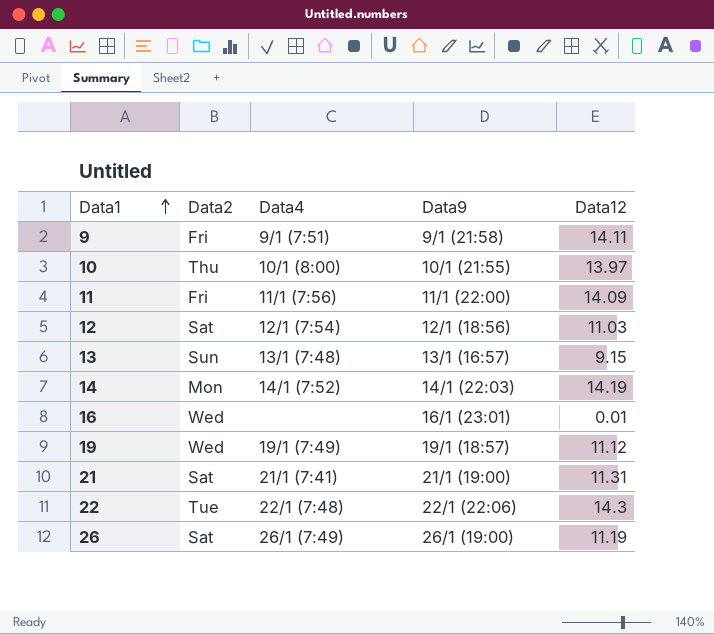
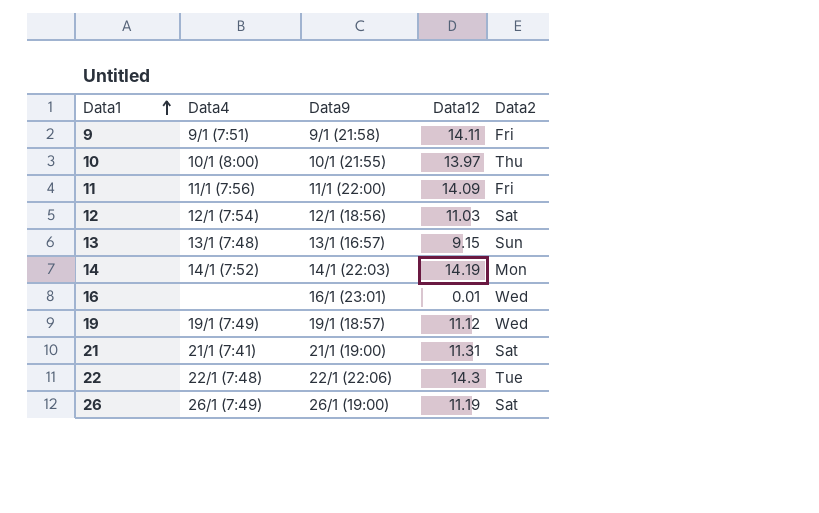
column Data2 | position: 2 -> 5

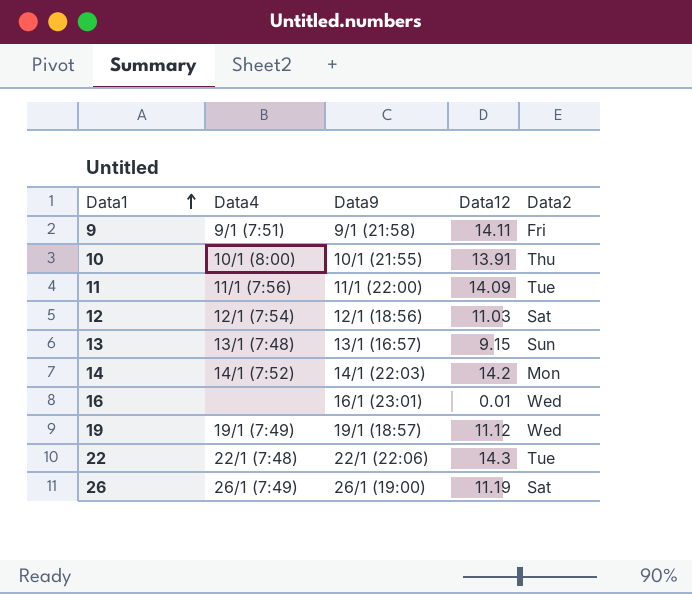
row 21: 21/1 (7:41) | 21/1 (19:00) | 11.31 | Sat -> none
10 | Data12: 13.97 -> 13.91
11 | Data2: Fri -> Tue
14 | Data12: 14.19 -> 14.2

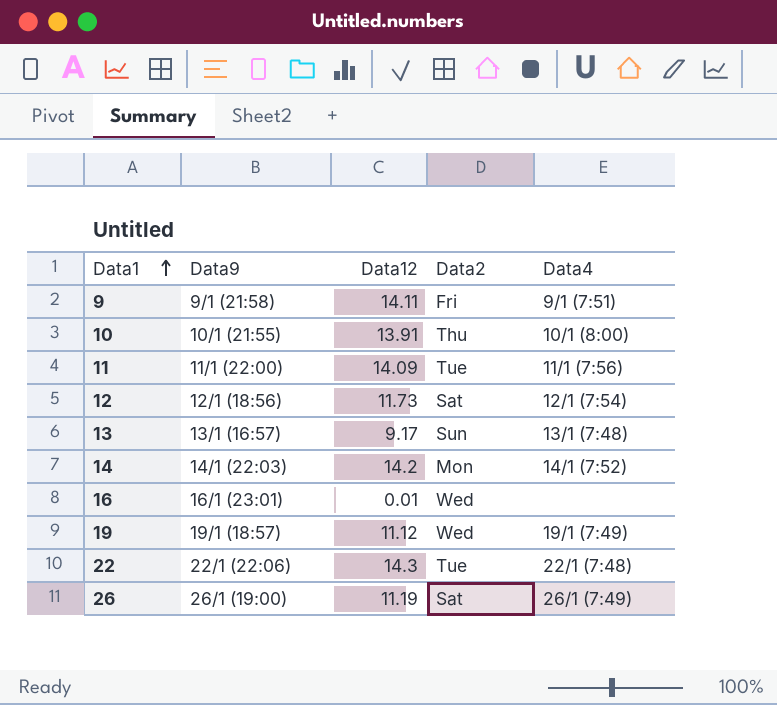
column Data4 | position: 2 -> 5
12 | Data12: 11.03 -> 11.73
13 | Data12: 9.15 -> 9.17

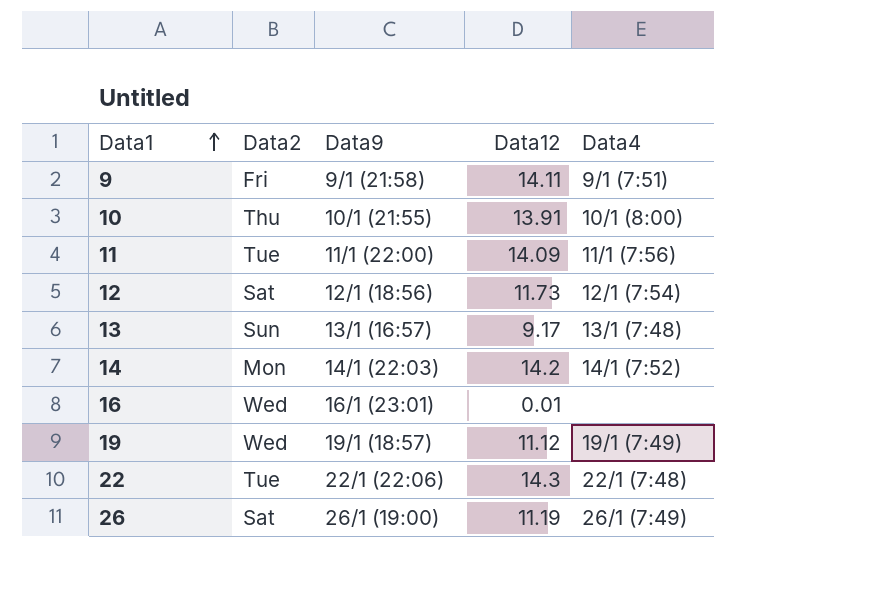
column Data2 | position: 4 -> 2

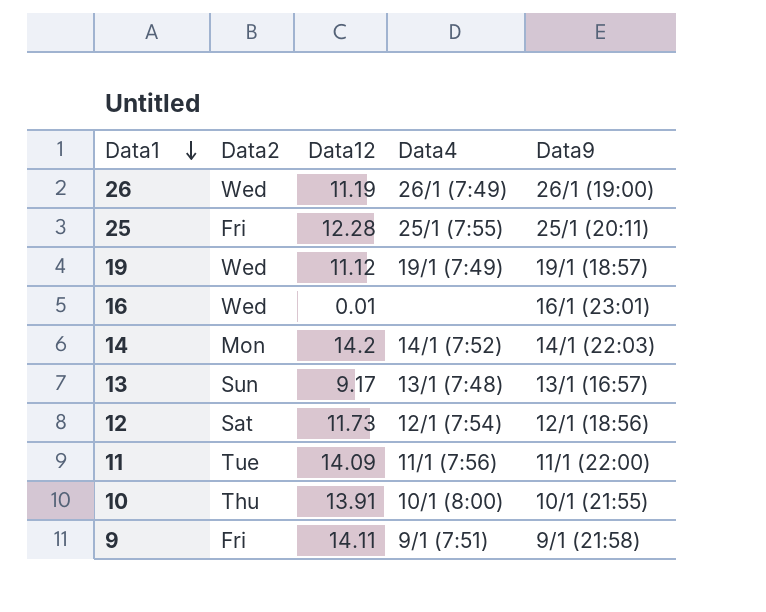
row order: Data1 ascending -> Data1 descending
column Data9 | position: 3 -> 5
row 22: Tue | 22/1 (22:06) | 14.3 | 22/1 (7:48) -> none
26 | Data2: Sat -> Wed
row 25: none -> Fri | 12.28 | 25/1 (7:55) | 25/1 (20:11)

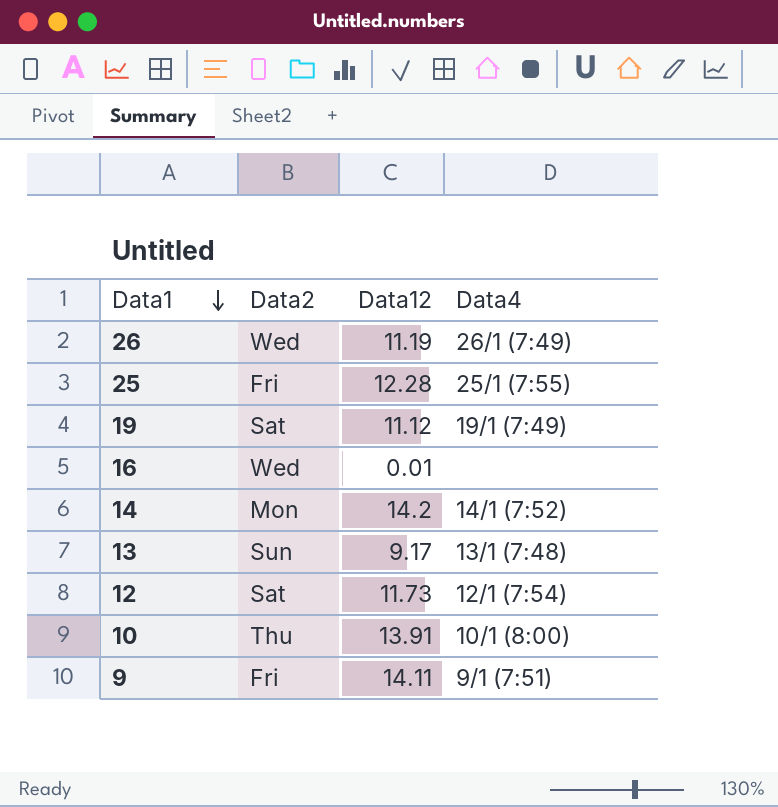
column Data9 | position: 5 -> none
row 11: Tue | 14.09 | 11/1 (7:56) | 11/1 (22:00) -> none
19 | Data2: Wed -> Sat

